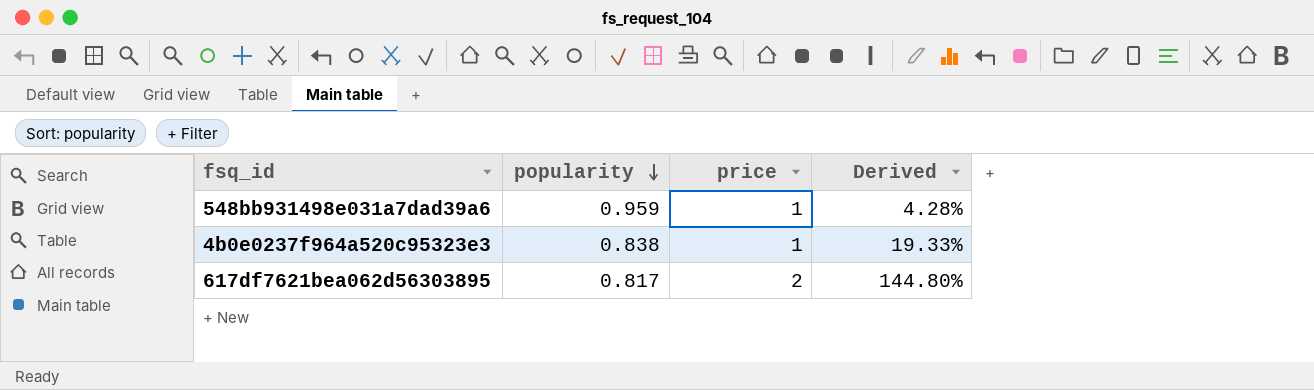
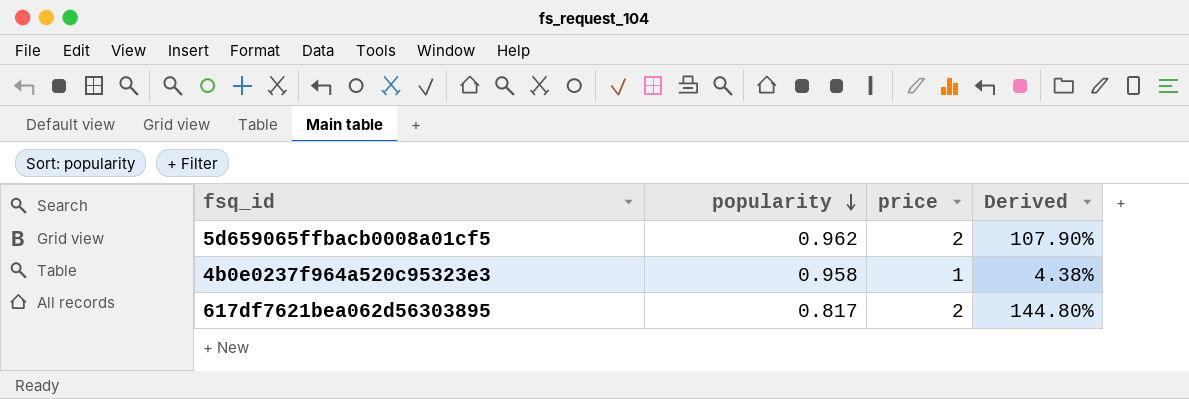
row 548bb931498e031a7dad39a6: 0.959 | 1 | 4.28% -> none
row 5d659065ffbacb0008a01cf5: none -> 0.962 | 2 | 107.90%
4b0e0237f964a520c95323e3 | popularity: 0.838 -> 0.958
4b0e0237f964a520c95323e3 | Derived: 19.33% -> 4.38%

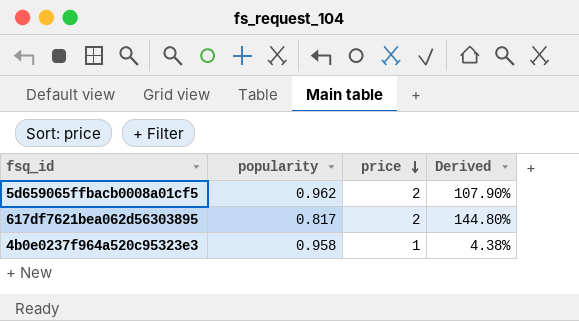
row order: popularity descending -> price descending

